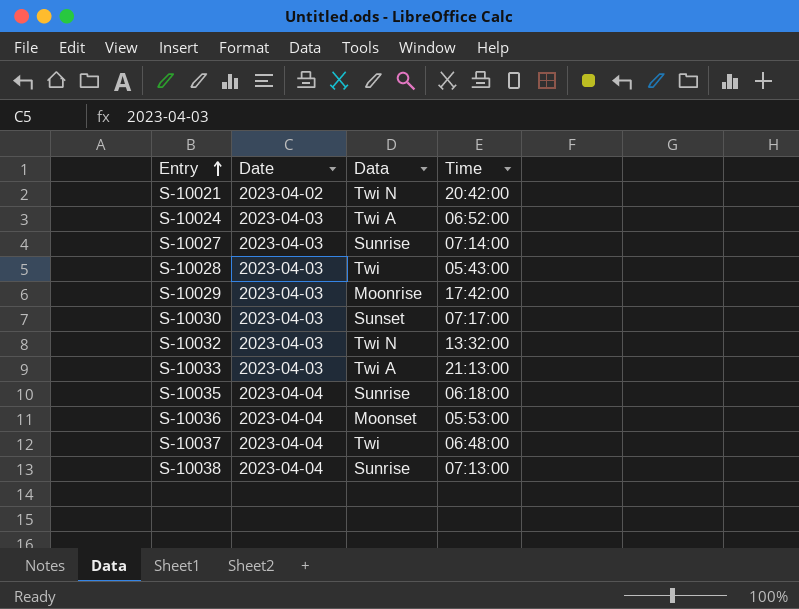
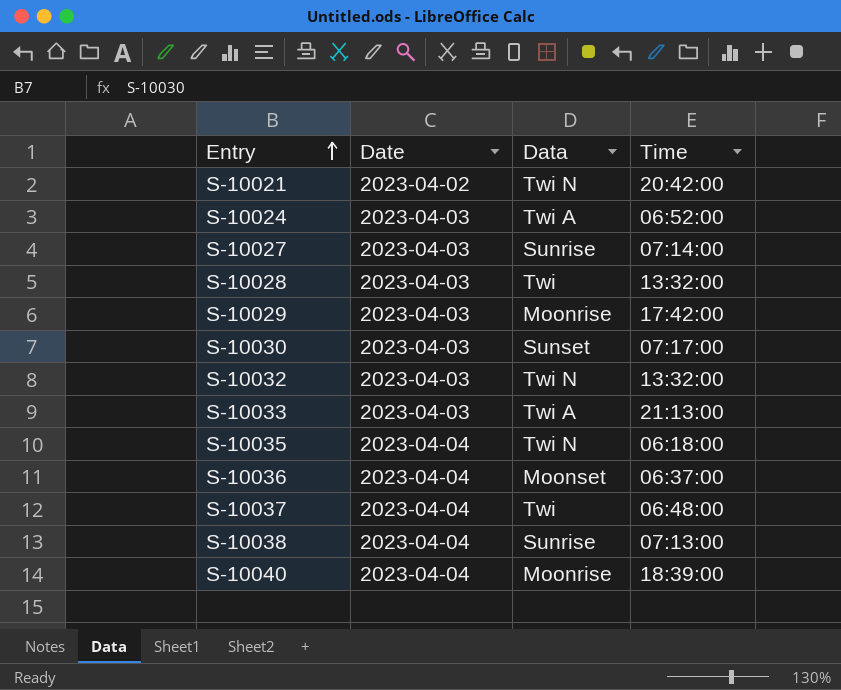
S-10028 | Time: 05:43:00 -> 13:32:00
S-10035 | Data: Sunrise -> Twi N
S-10036 | Time: 05:53:00 -> 06:37:00
row S-10040: none -> 2023-04-04 | Moonrise | 18:39:00

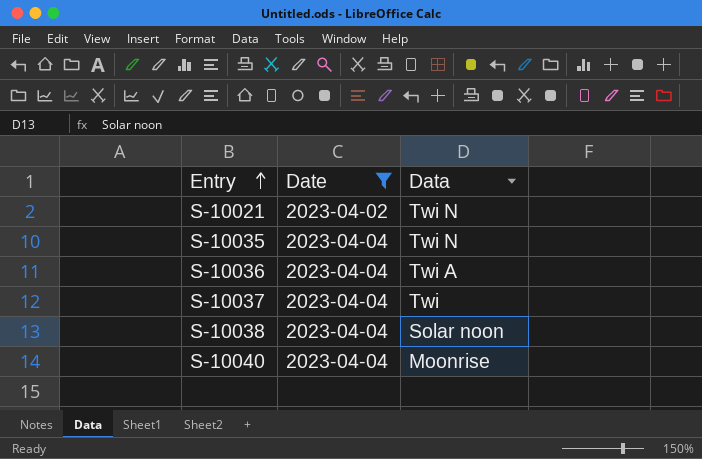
filter: none -> Date != 2023-04-03
column Time | position: 4 -> none
S-10036 | Data: Moonset -> Twi A
S-10038 | Data: Sunrise -> Solar noon

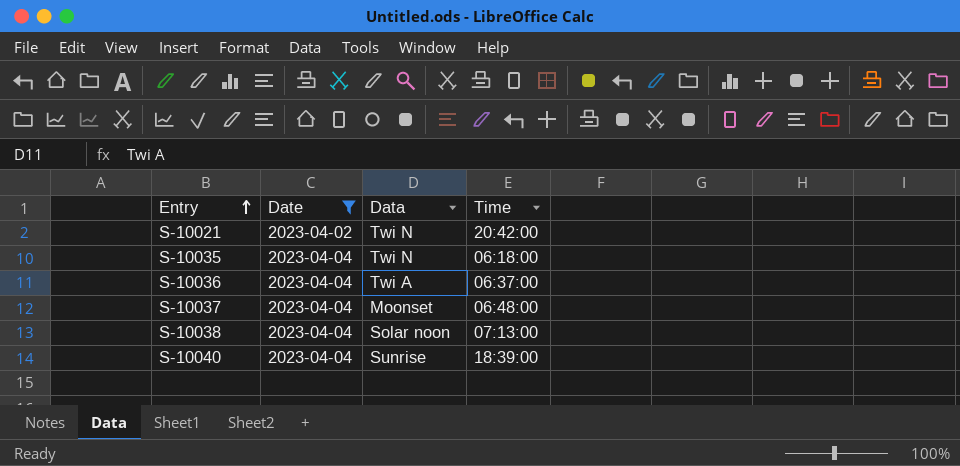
column Time | position: none -> 4
S-10037 | Data: Twi -> Moonset
S-10040 | Data: Moonrise -> Sunrise

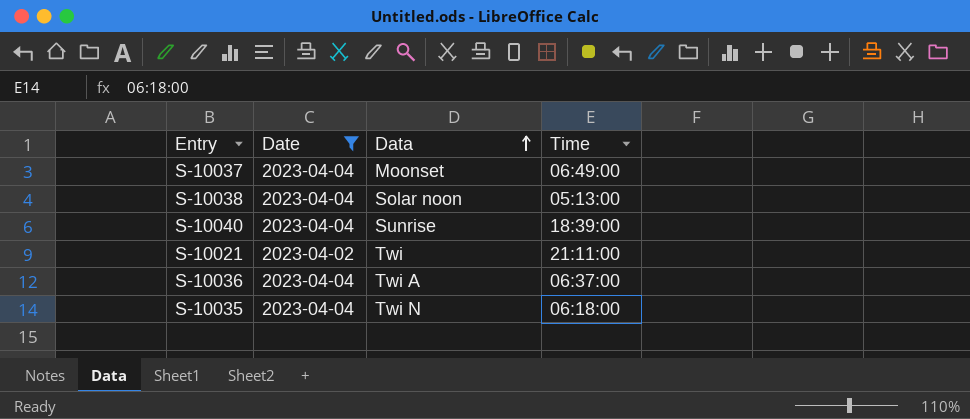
row order: Entry ascending -> Data ascending
S-10037 | Time: 06:48:00 -> 06:49:00
S-10038 | Time: 07:13:00 -> 05:13:00
S-10021 | Data: Twi N -> Twi
S-10021 | Time: 20:42:00 -> 21:11:00

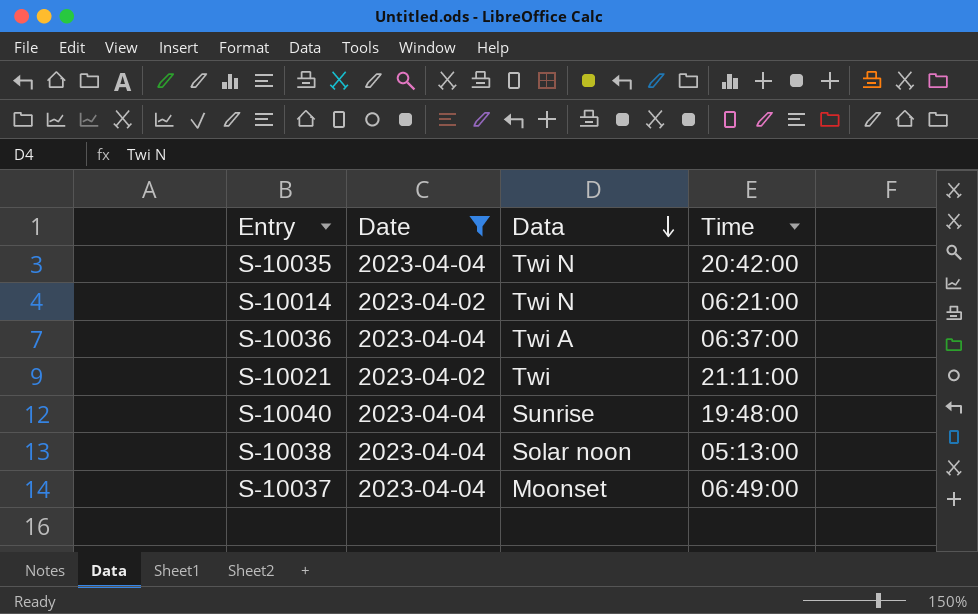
row order: Data ascending -> Data descending
S-10035 | Time: 06:18:00 -> 20:42:00
row S-10014: none -> 2023-04-02 | Twi N | 06:21:00
S-10040 | Time: 18:39:00 -> 19:48:00

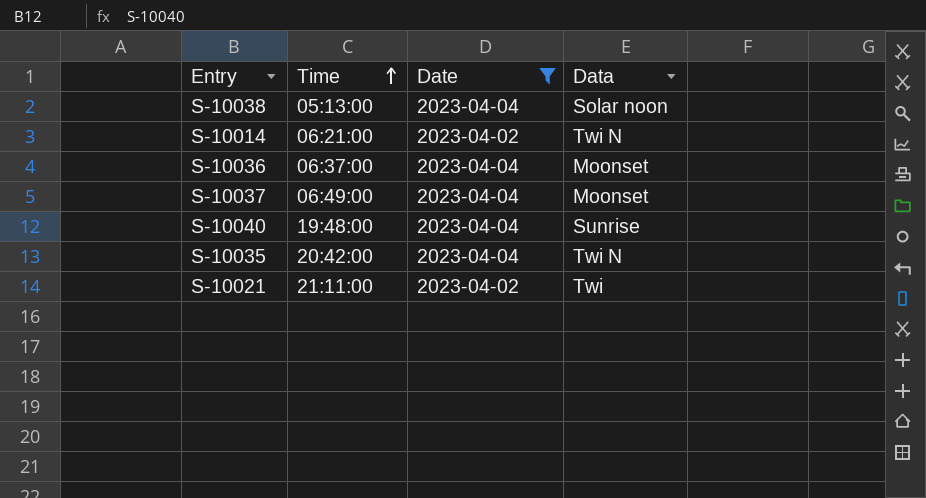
row order: Data descending -> Time ascending
column Time | position: 4 -> 2
S-10036 | Data: Twi A -> Moonset

